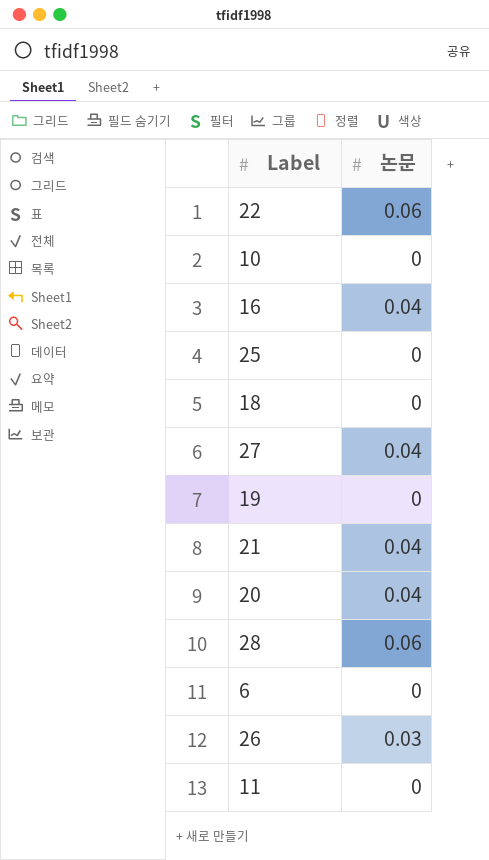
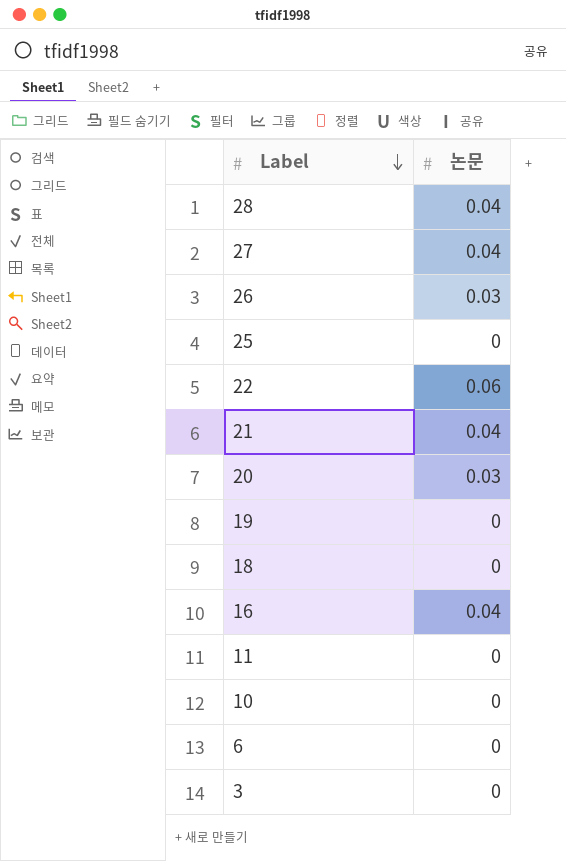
row order: none -> Label descending
28 | 논문: 0.06 -> 0.04
20 | 논문: 0.04 -> 0.03
row 3: none -> 0

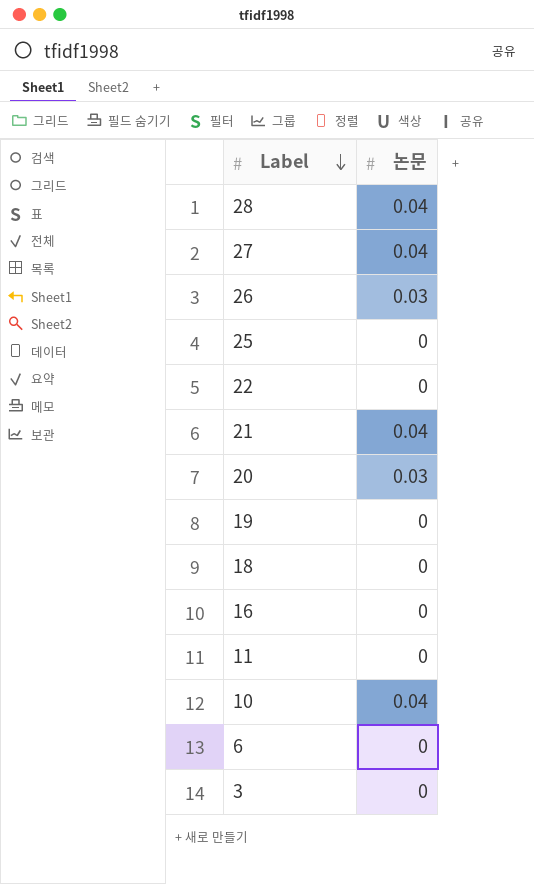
22 | 논문: 0.06 -> 0
16 | 논문: 0.04 -> 0
10 | 논문: 0 -> 0.04

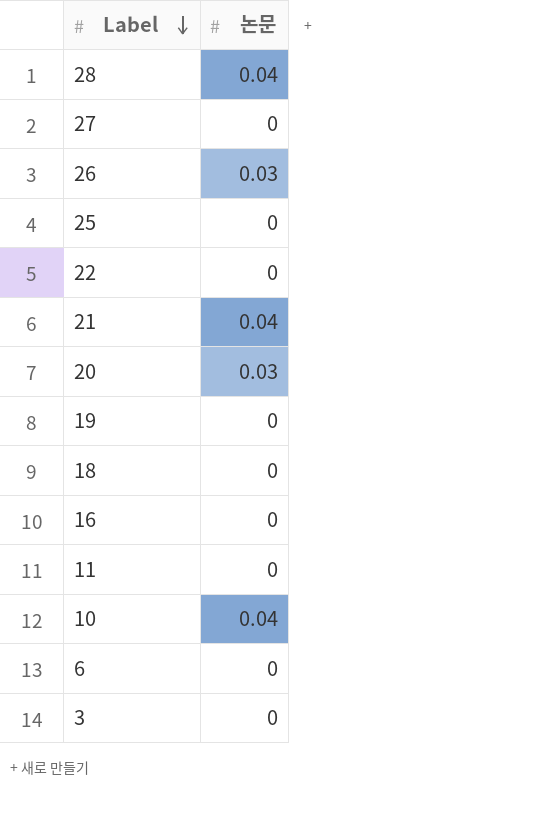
27 | 논문: 0.04 -> 0

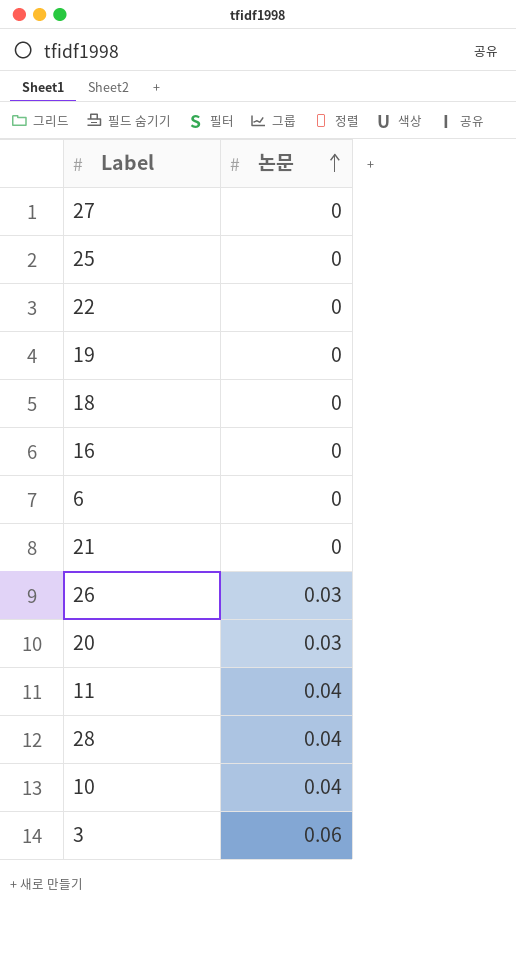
row order: Label descending -> 논문 ascending
21 | 논문: 0.04 -> 0
11 | 논문: 0 -> 0.04
3 | 논문: 0 -> 0.06

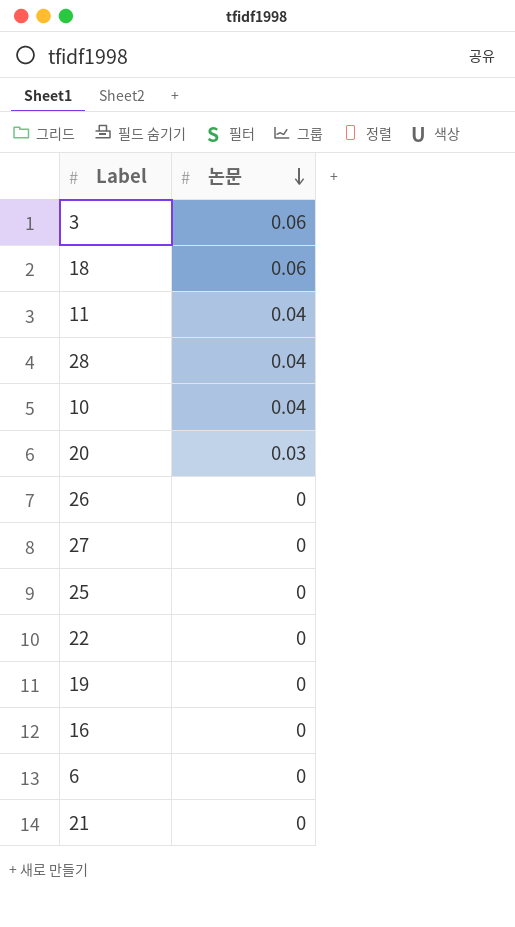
row order: 논문 ascending -> 논문 descending
18 | 논문: 0 -> 0.06
26 | 논문: 0.03 -> 0

